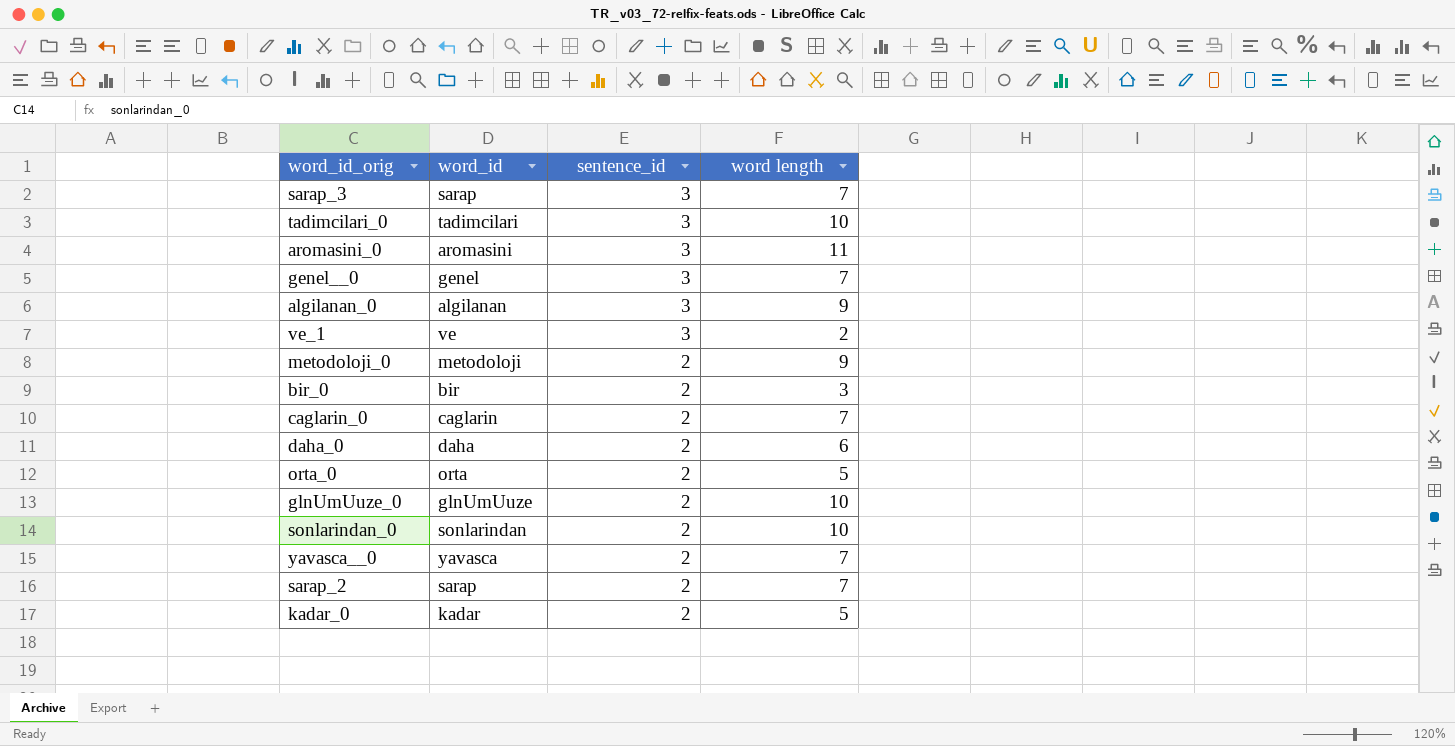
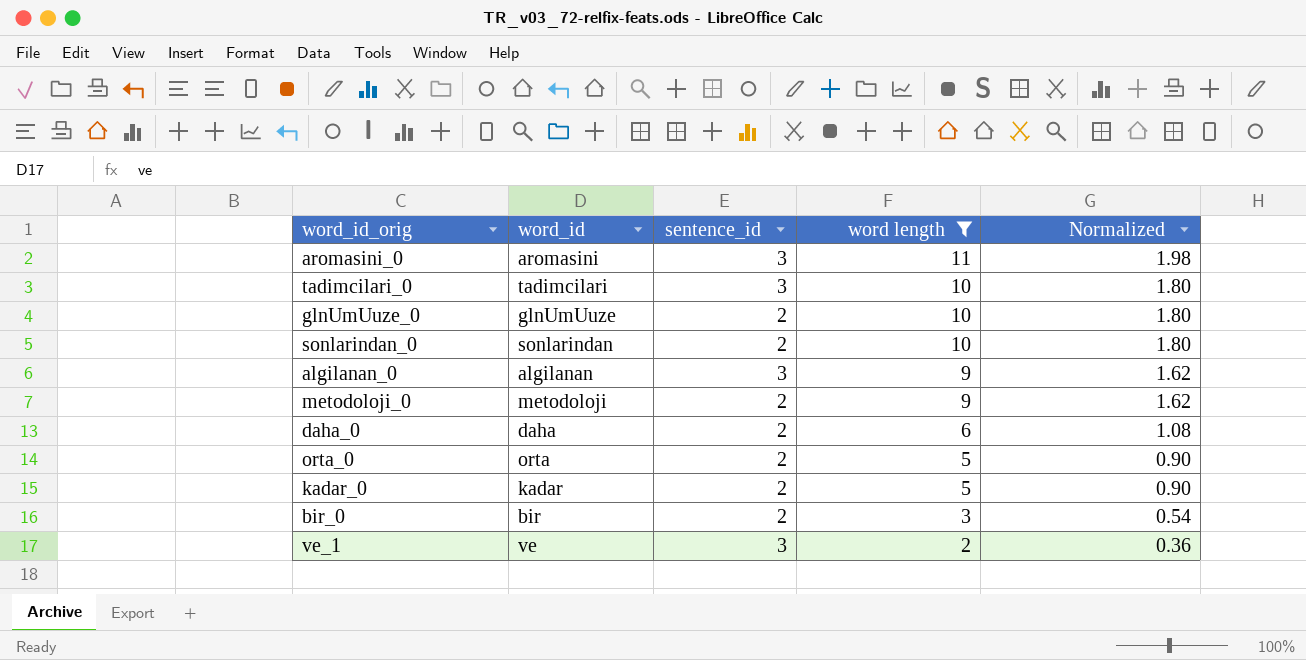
filter: none -> word length != 7
row order: sentence_id descending -> word length descending
column Normalized | formula: none -> [word length] * 0.18

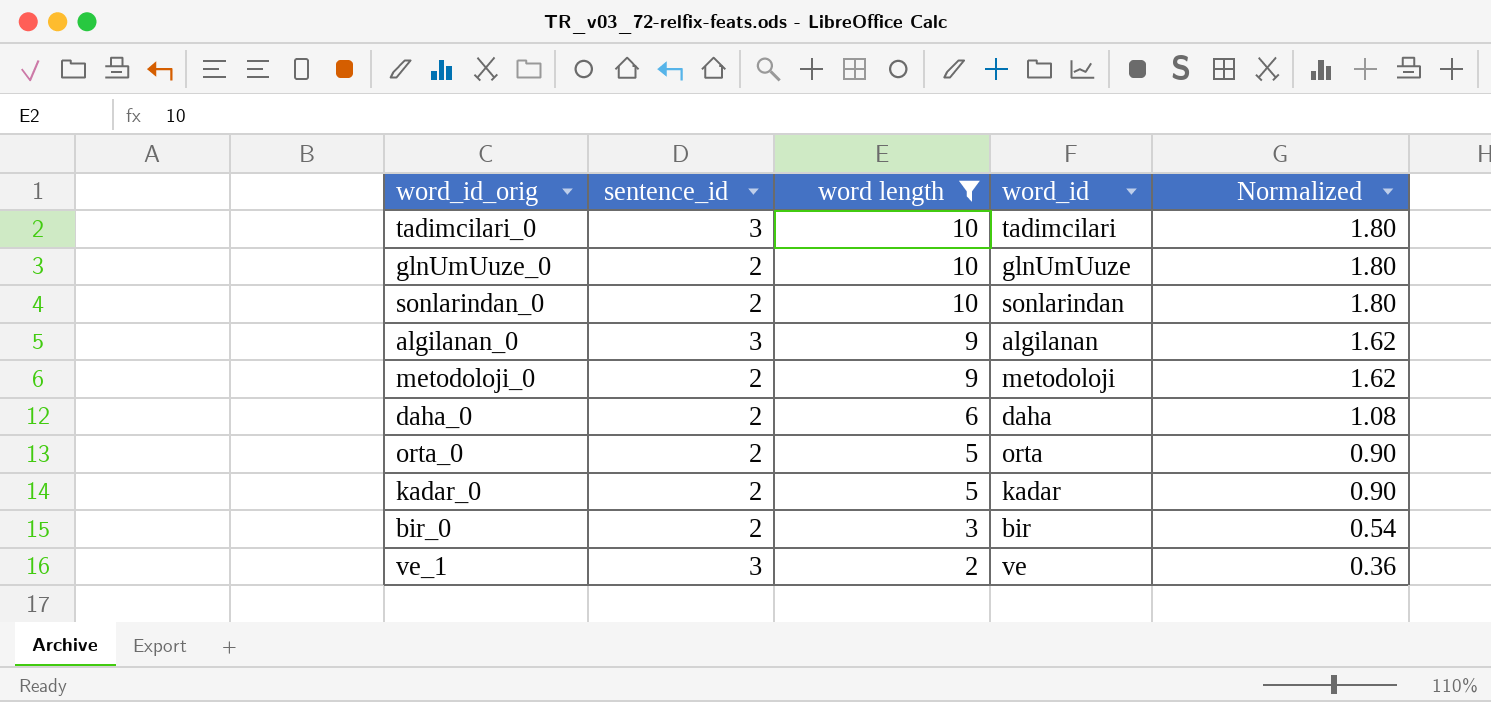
column word_id | position: 2 -> 4
row aromasini_0: aromasini | 3 | 11 | 1.98 -> none

